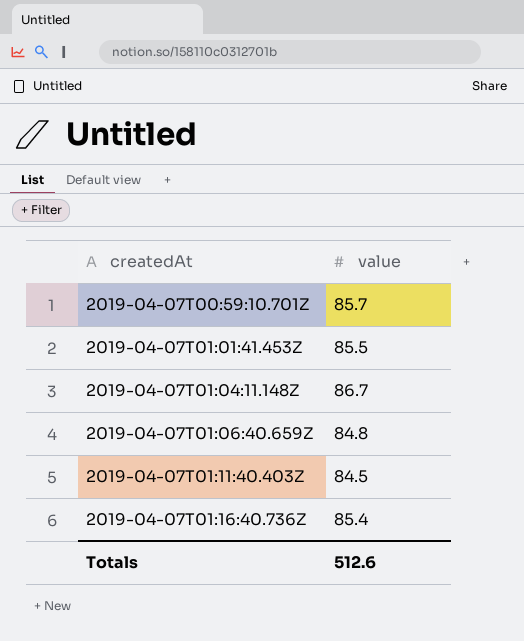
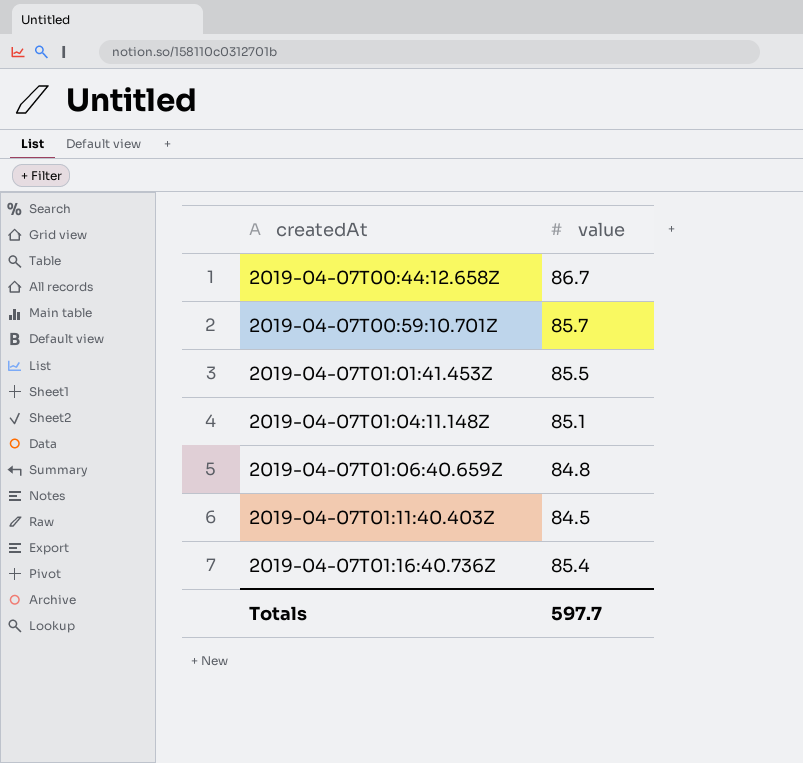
row 2019-04-07T00:44:12.658Z: none -> 86.7
2019-04-07T01:04:11.148Z | value: 86.7 -> 85.1
Totals | value: 512.6 -> 597.7

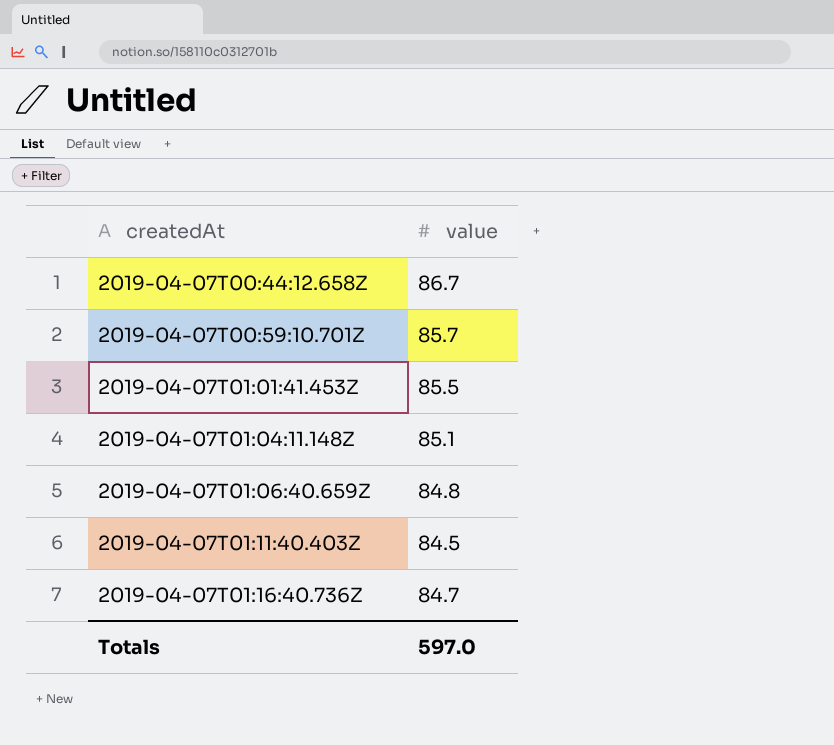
2019-04-07T01:16:40.736Z | value: 85.4 -> 84.7
Totals | value: 597.7 -> 597.0

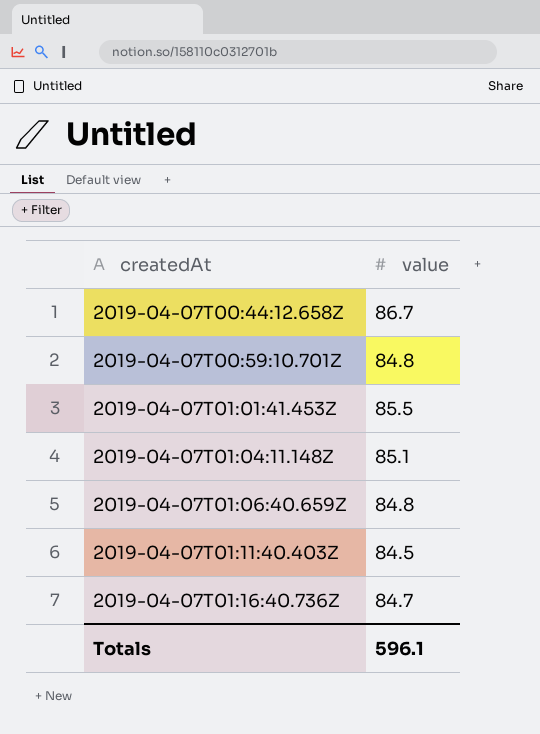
2019-04-07T00:59:10.701Z | value: 85.7 -> 84.8
Totals | value: 597.0 -> 596.1

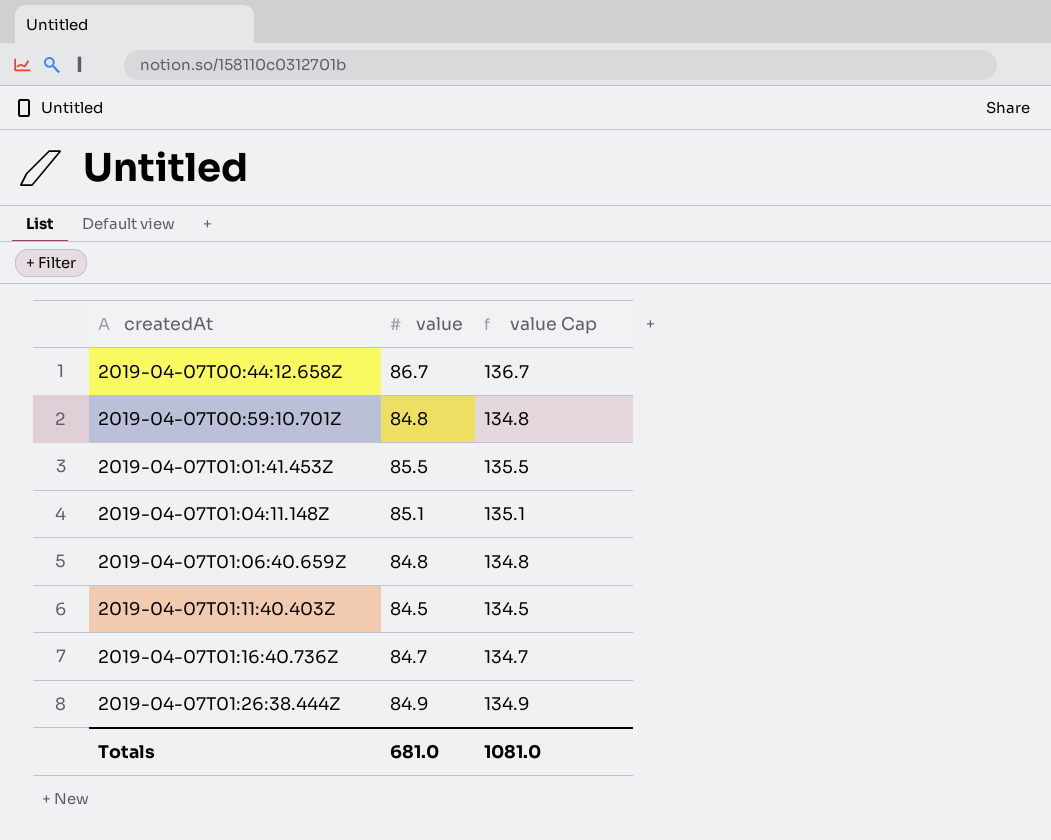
column value Cap | formula: none -> [value] + 50
row 2019-04-07T01:26:38.444Z: none -> 84.9 | 134.9
Totals | value: 596.1 -> 681.0

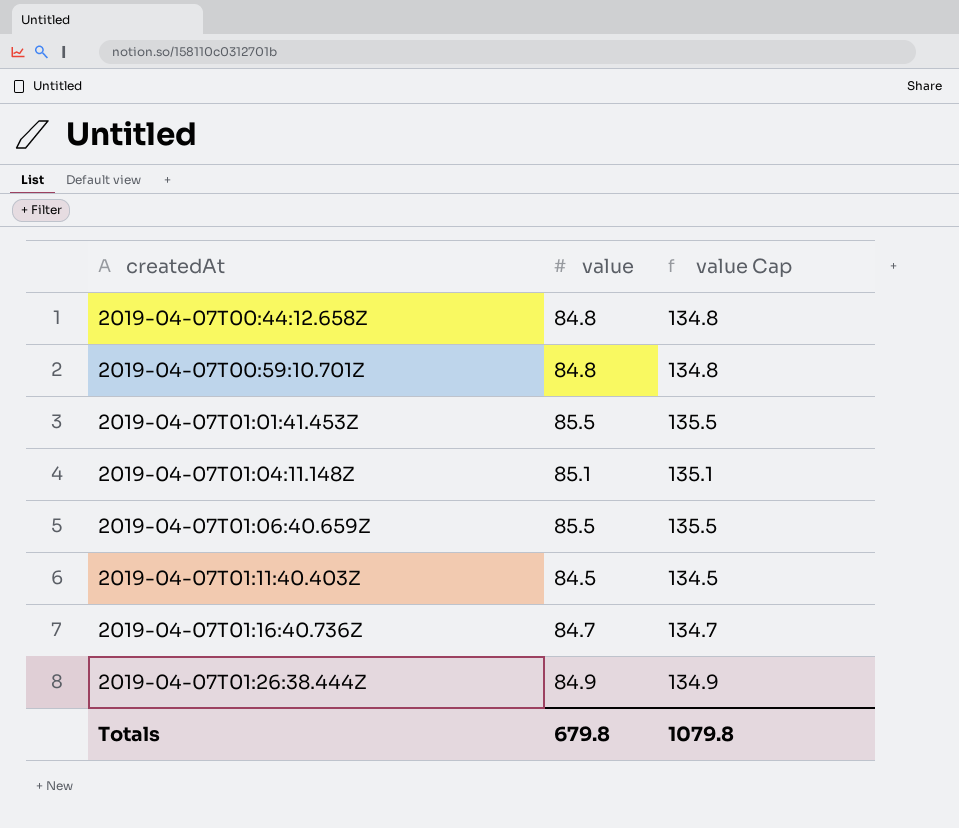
2019-04-07T00:44:12.658Z | value: 86.7 -> 84.8
2019-04-07T00:44:12.658Z | value Cap: 136.7 -> 134.8
2019-04-07T01:06:40.659Z | value: 84.8 -> 85.5
2019-04-07T01:06:40.659Z | value Cap: 134.8 -> 135.5
Totals | value: 681.0 -> 679.8
Totals | value Cap: 1081.0 -> 1079.8

